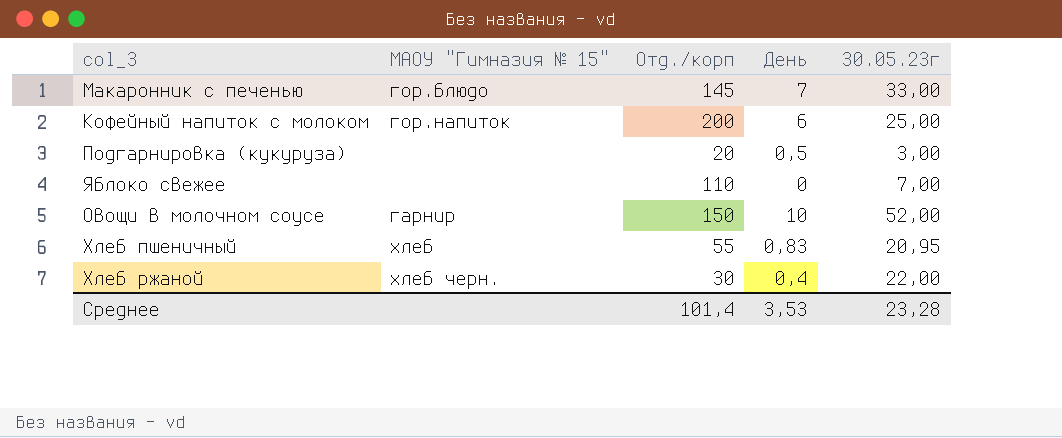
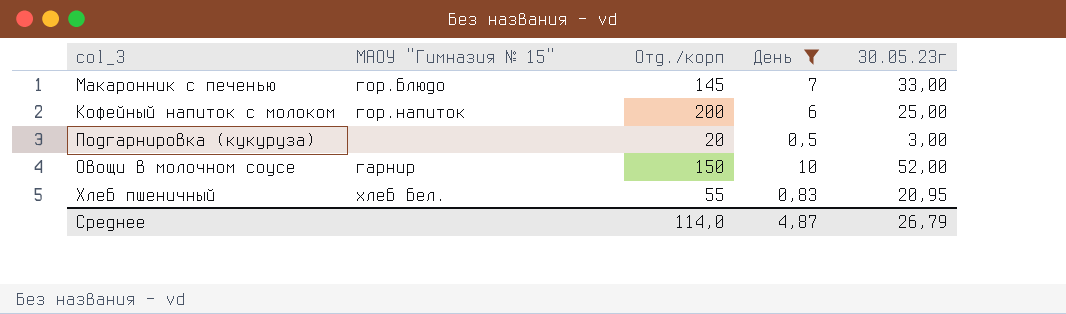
filter: none -> День >= 0,5
Хлеб пшеничный | МАОУ "Гимназия № 15": хлеб -> хлеб бел.
Среднее | Отд./корп: 101,4 -> 114,0
Среднее | День: 3,53 -> 4,87
Среднее | 30.05.23г: 23,28 -> 26,79

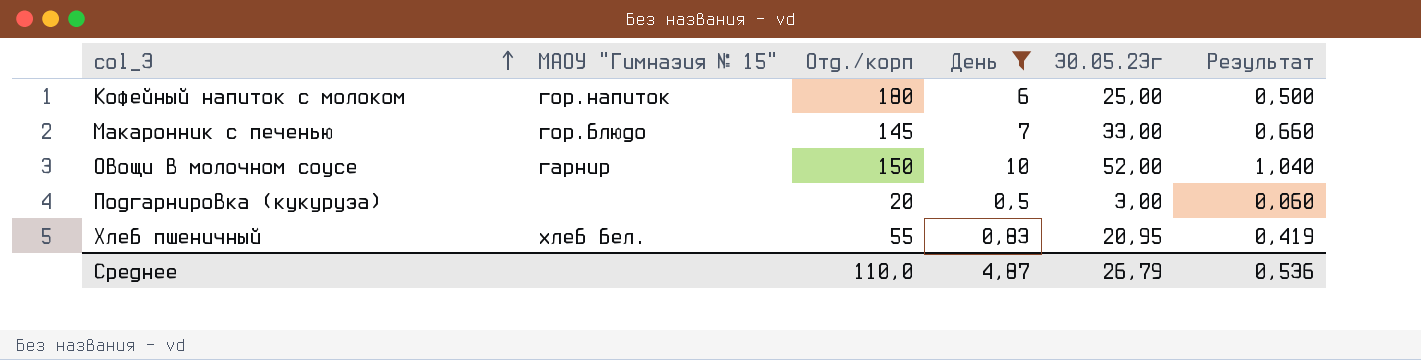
row order: none -> col_3 ascending
column Результат | formula: none -> [30.05.23г] * 0,02
Кофейный напиток с молоком | Отд./корп: 200 -> 180
Среднее | Отд./корп: 114,0 -> 110,0

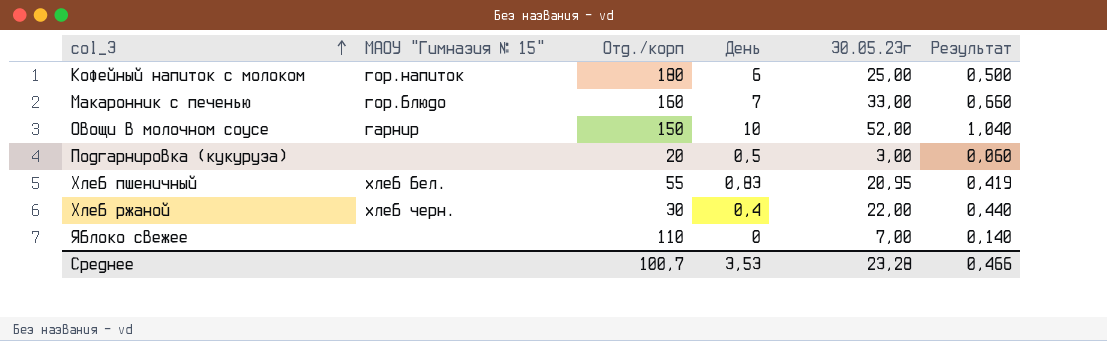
filter: День >= 0,5 -> none
Макаронник с печенью | Отд./корп: 145 -> 160
Среднее | Отд./корп: 110,0 -> 100,7
Среднее | День: 4,87 -> 3,53
Среднее | 30.05.23г: 26,79 -> 23,28
Среднее | Результат: 0,536 -> 0,466

